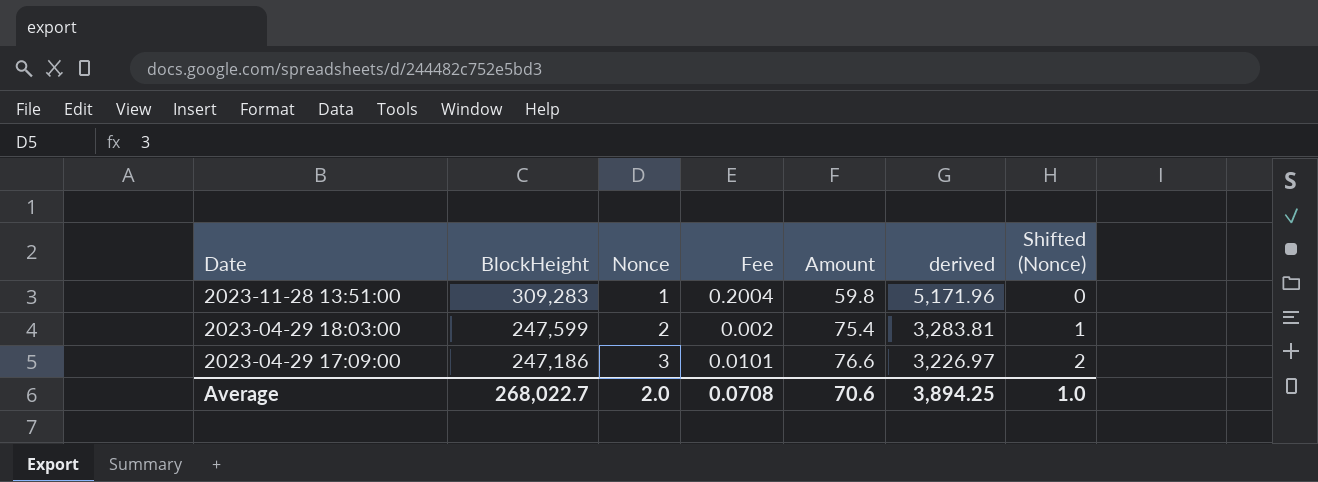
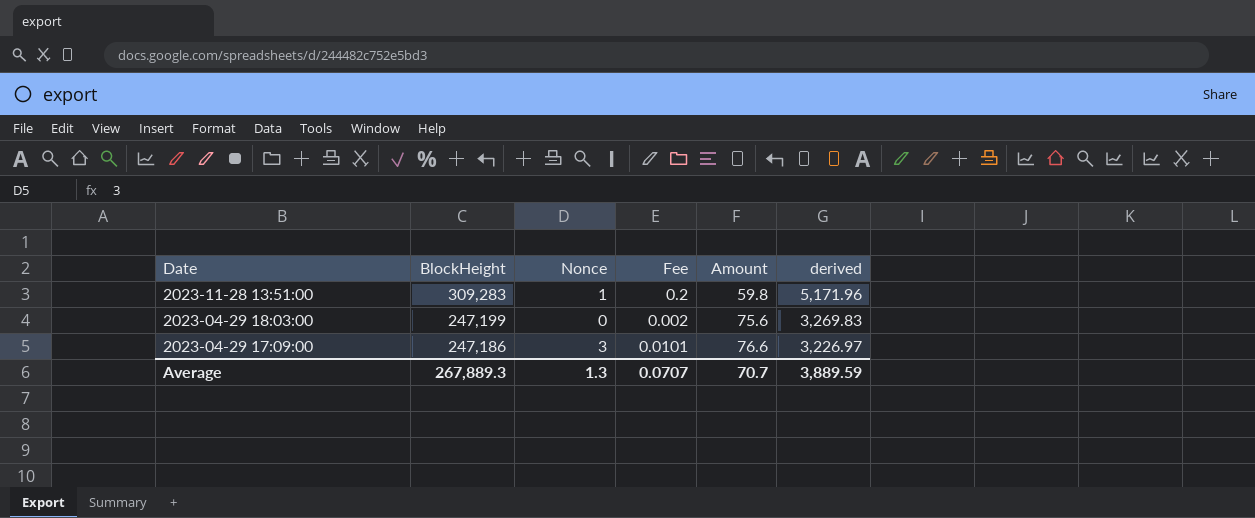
column Shifted (Nonce) | formula: [Nonce] - 1 -> none
2023-11-28 13:51:00 | Fee: 0.2004 -> 0.2
2023-04-29 18:03:00 | BlockHeight: 247,599 -> 247,199
2023-04-29 18:03:00 | Nonce: 2 -> 0
2023-04-29 18:03:00 | Amount: 75.4 -> 75.6
2023-04-29 18:03:00 | derived: 3,283.81 -> 3,269.83
Average | BlockHeight: 268,022.7 -> 267,889.3
Average | Nonce: 2.0 -> 1.3
Average | Fee: 0.0708 -> 0.0707
Average | Amount: 70.6 -> 70.7
Average | derived: 3,894.25 -> 3,889.59

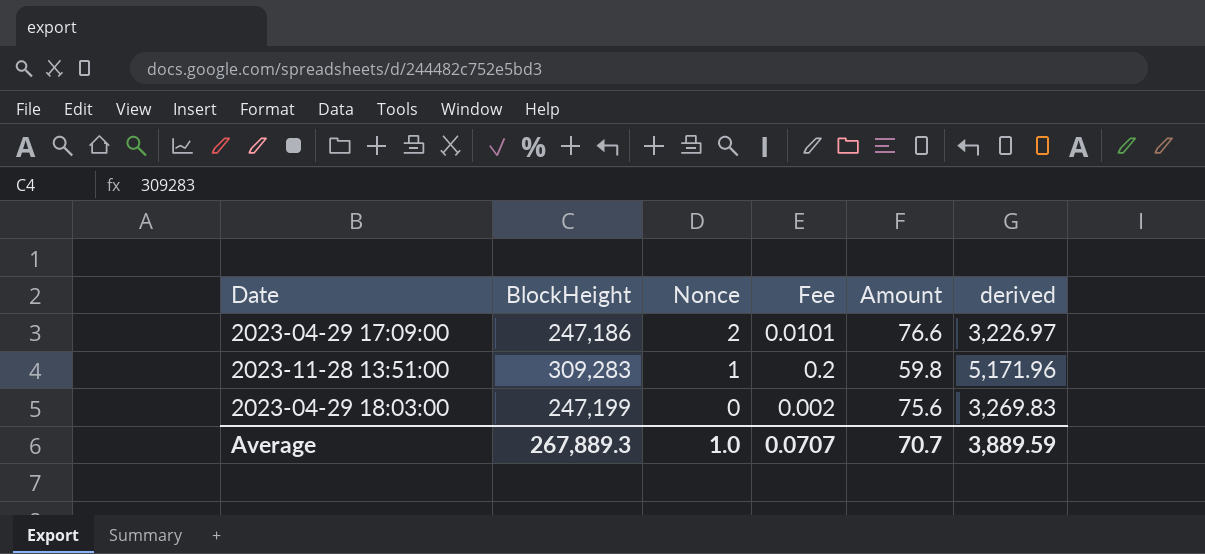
row order: Date descending -> Nonce descending
2023-04-29 17:09:00 | Nonce: 3 -> 2
Average | Nonce: 1.3 -> 1.0

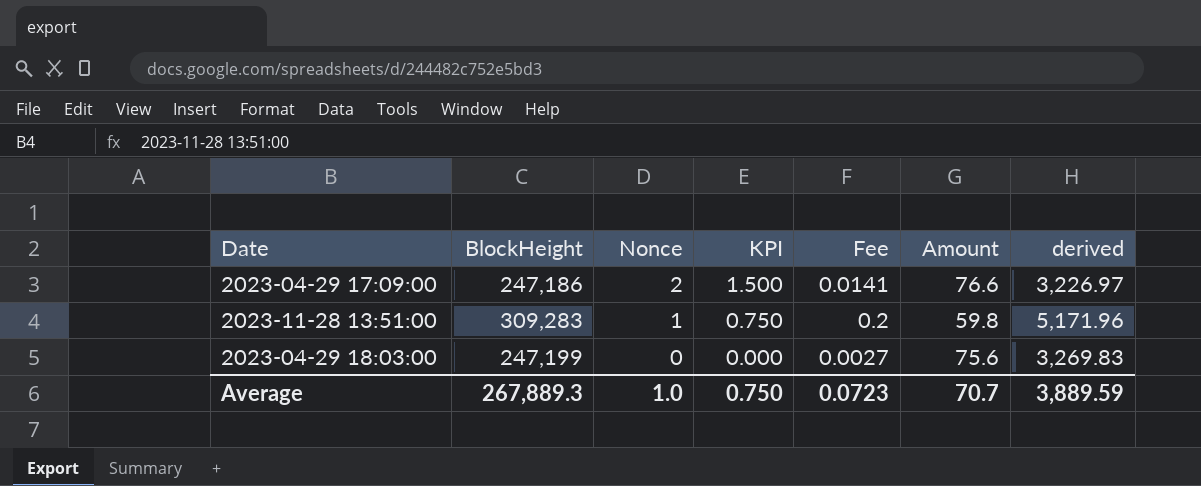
column KPI | formula: none -> [Nonce] * 0.75
2023-04-29 17:09:00 | Fee: 0.0101 -> 0.0141
2023-04-29 18:03:00 | Fee: 0.002 -> 0.0027
Average | Fee: 0.0707 -> 0.0723

